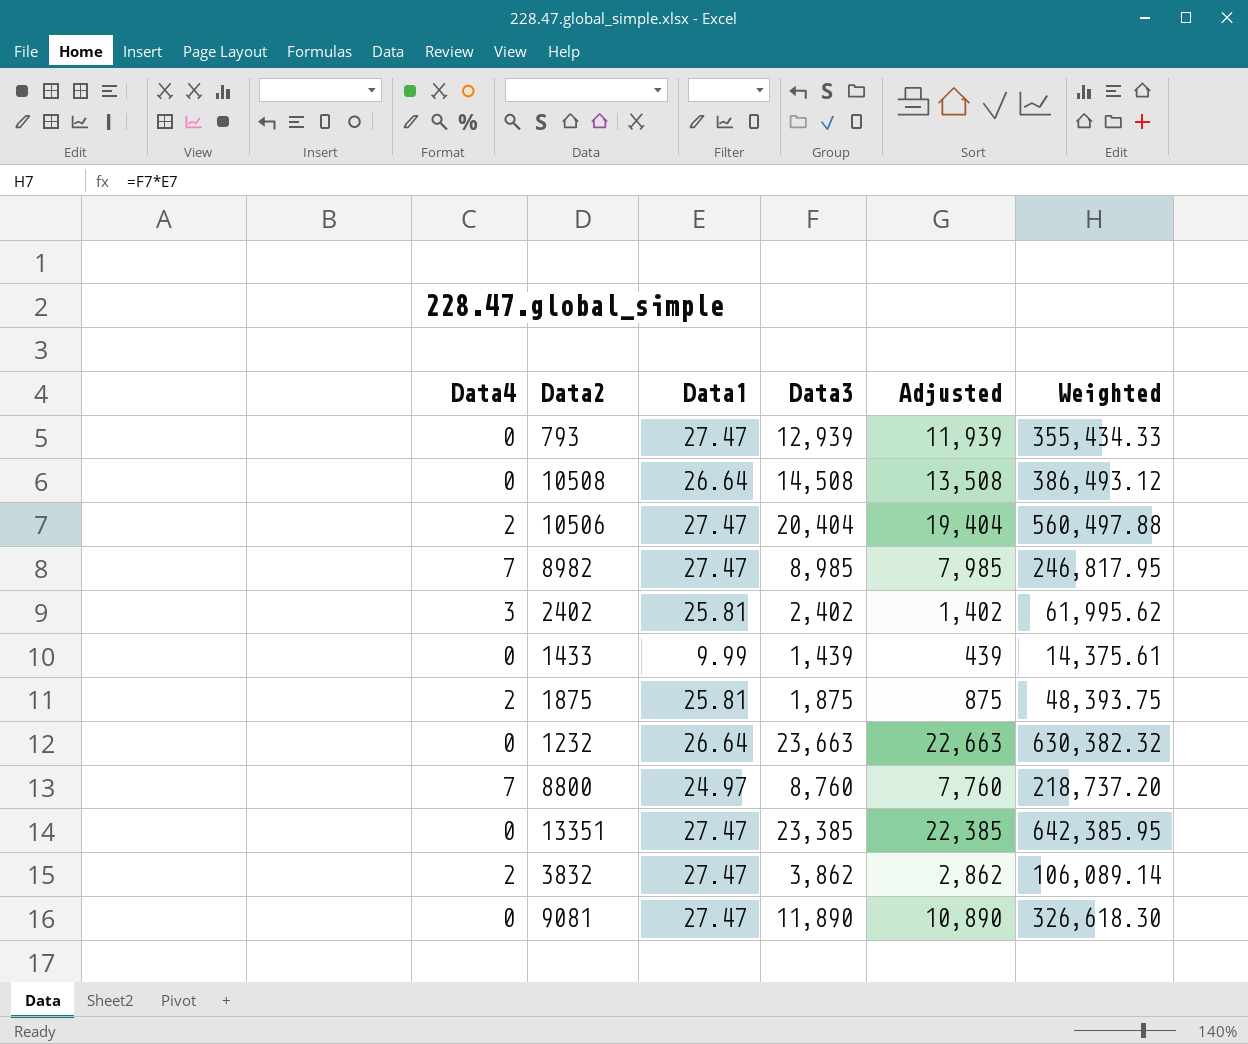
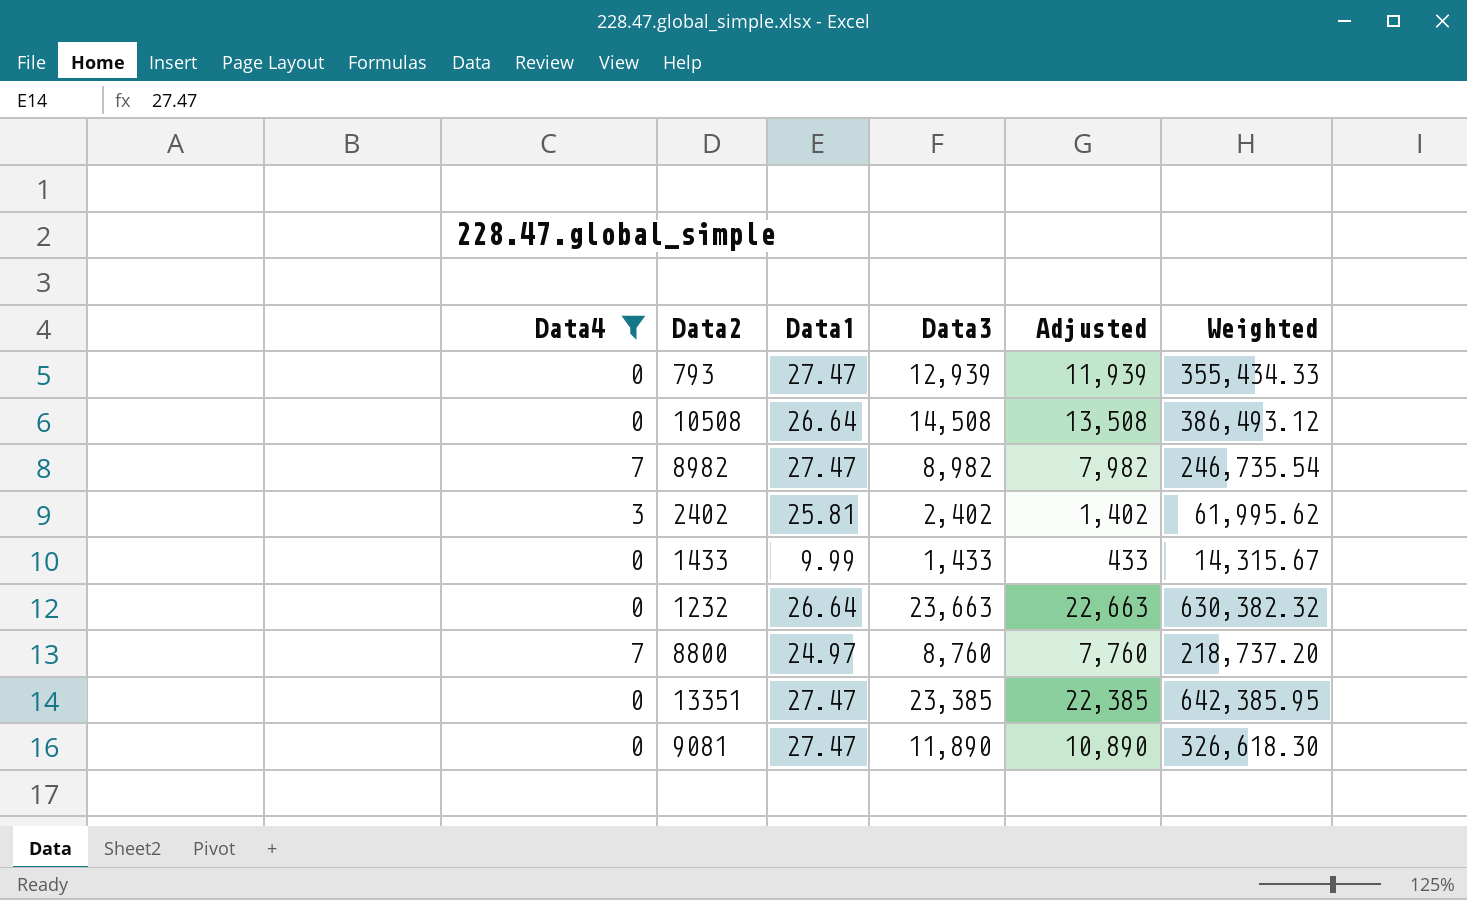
filter: none -> Data4 != 2
8982 | Data3: 8,985 -> 8,982
8982 | Adjusted: 7,985 -> 7,982
8982 | Weighted: 246,817.95 -> 246,735.54
1433 | Data3: 1,439 -> 1,433
1433 | Adjusted: 439 -> 433
1433 | Weighted: 14,375.61 -> 14,315.67

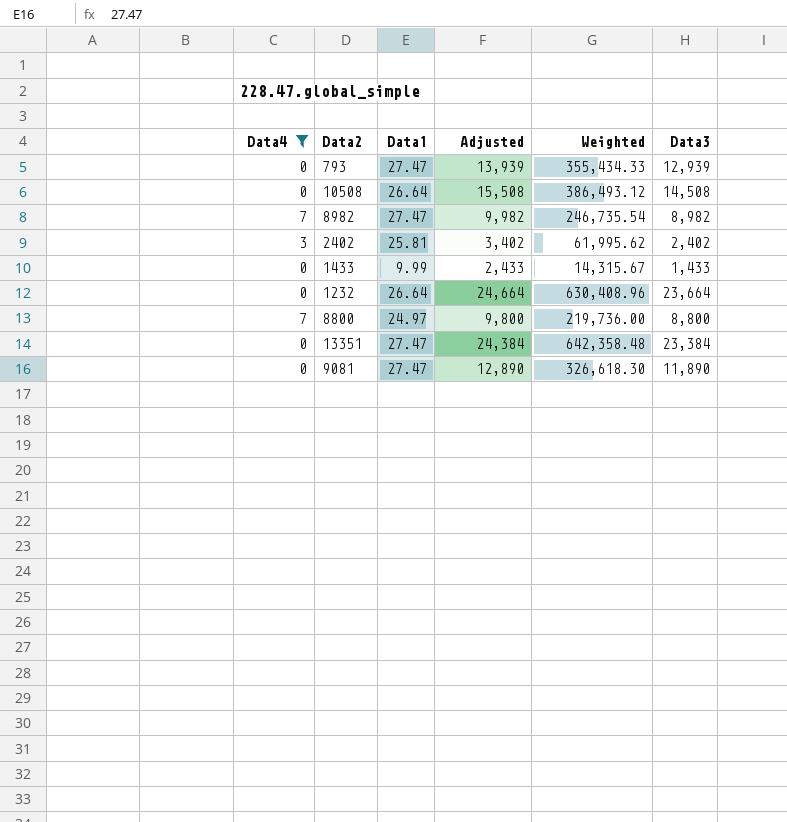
column Adjusted | formula: [Data3] - 1000 -> [Data3] + 1000
column Data3 | position: 4 -> 6
1232 | Weighted: 630,382.32 -> 630,408.96
1232 | Data3: 23,663 -> 23,664
8800 | Weighted: 218,737.20 -> 219,736.00
8800 | Data3: 8,760 -> 8,800
13351 | Weighted: 642,385.95 -> 642,358.48
13351 | Data3: 23,385 -> 23,384

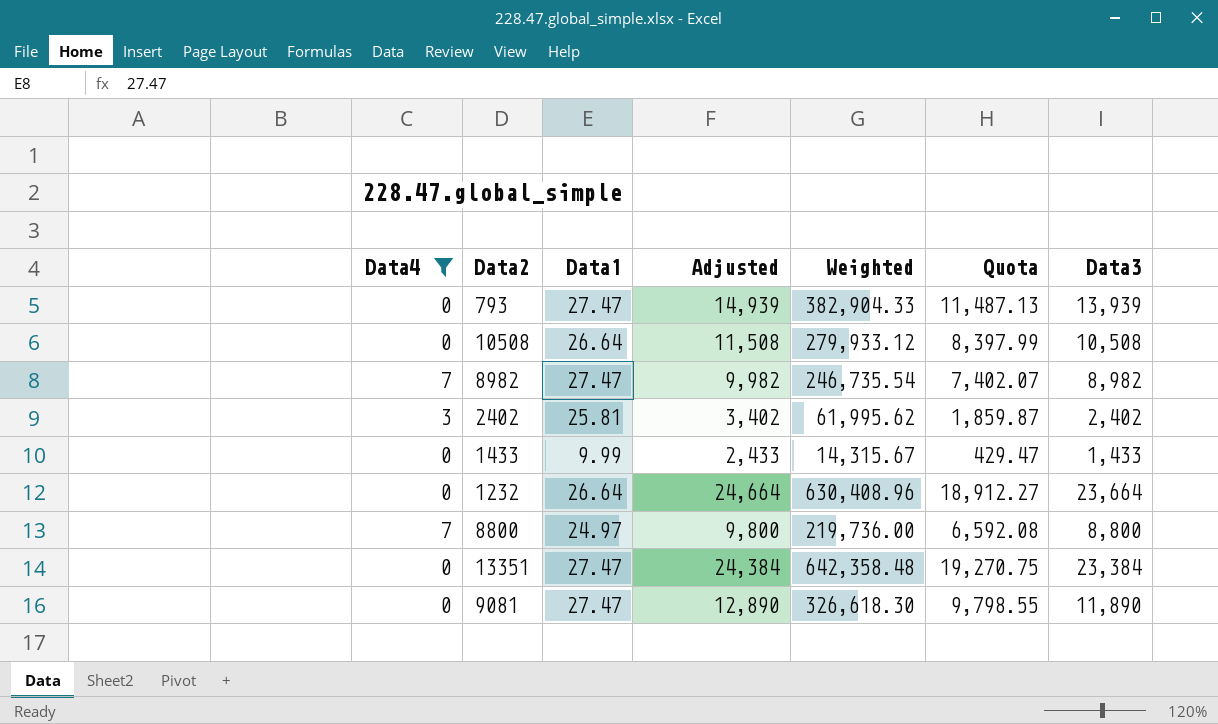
column Quota | formula: none -> [Weighted] * 0.03
793 | Adjusted: 13,939 -> 14,939
793 | Weighted: 355,434.33 -> 382,904.33
793 | Data3: 12,939 -> 13,939
10508 | Adjusted: 15,508 -> 11,508
10508 | Weighted: 386,493.12 -> 279,933.12
10508 | Data3: 14,508 -> 10,508

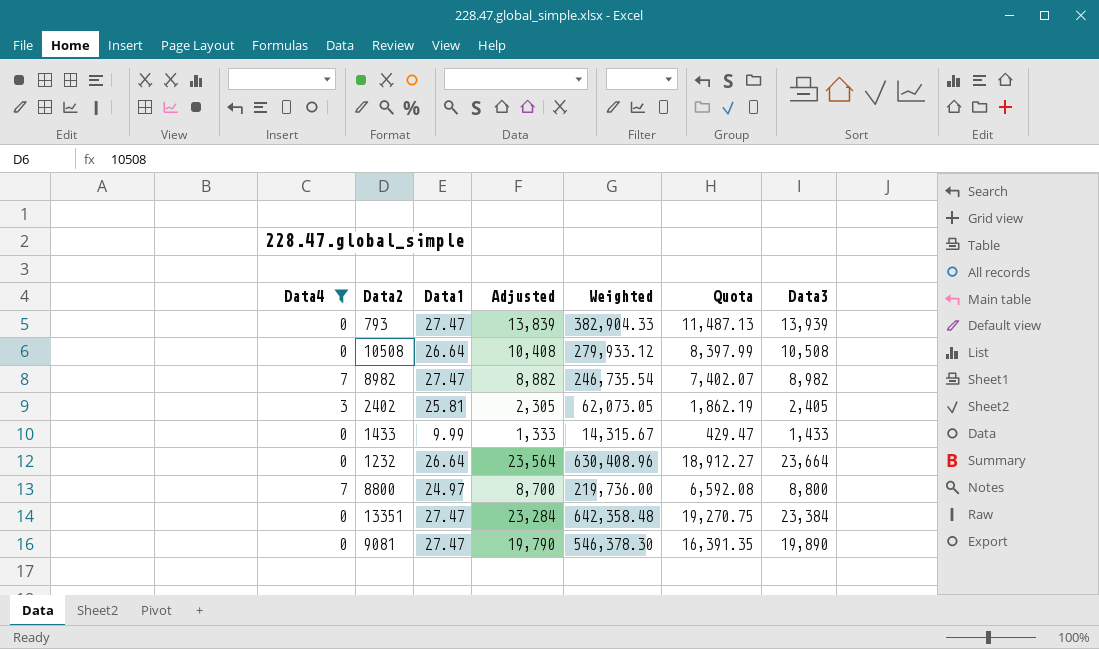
column Adjusted | formula: [Data3] + 1000 -> [Data3] - 100
2402 | Weighted: 61,995.62 -> 62,073.05
2402 | Quota: 1,859.87 -> 1,862.19
2402 | Data3: 2,402 -> 2,405
9081 | Weighted: 326,618.30 -> 546,378.30
9081 | Quota: 9,798.55 -> 16,391.35
9081 | Data3: 11,890 -> 19,890

